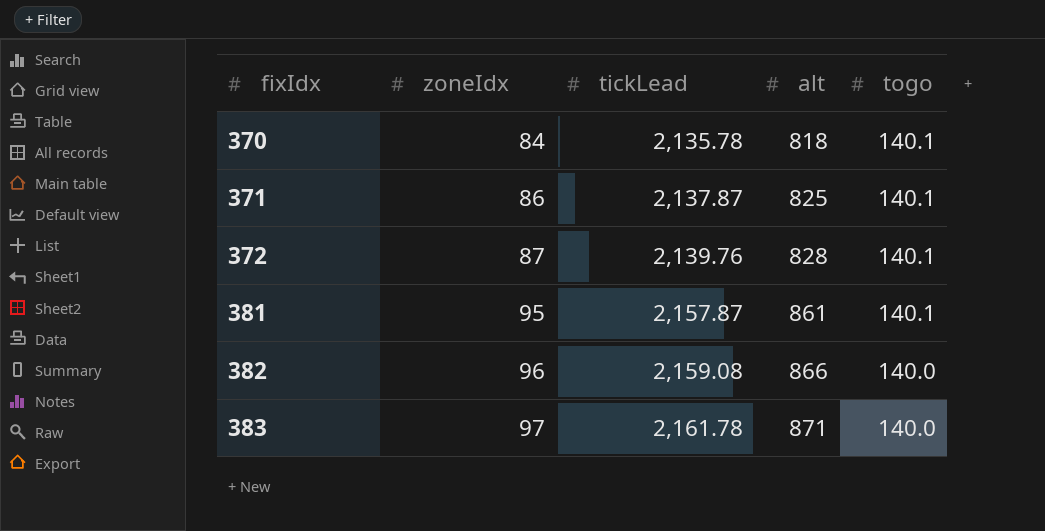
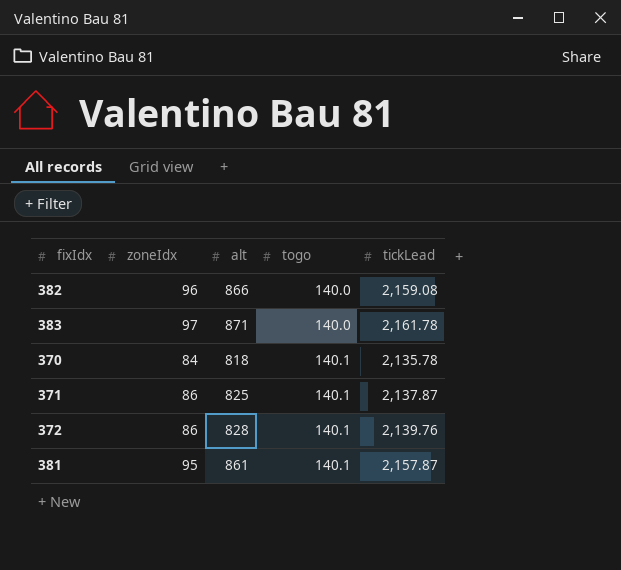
row order: fixIdx ascending -> togo ascending
column tickLead | position: 3 -> 5
372 | zoneIdx: 87 -> 86

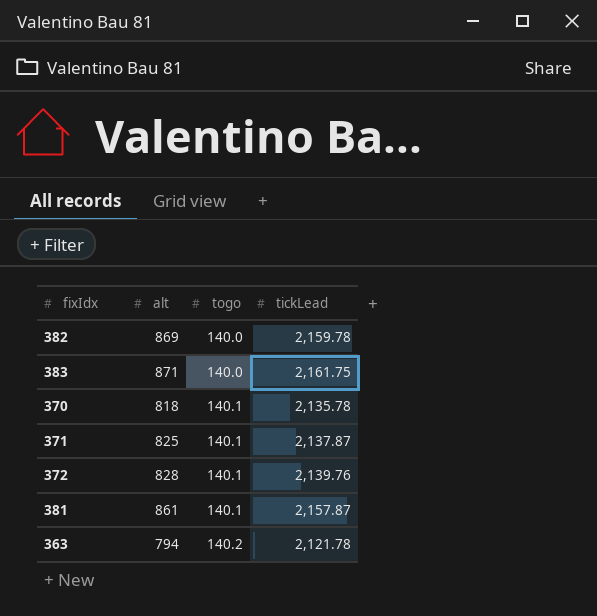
column zoneIdx | position: 2 -> none
382 | alt: 866 -> 869
382 | tickLead: 2,159.08 -> 2,159.78
383 | tickLead: 2,161.78 -> 2,161.75
row 363: none -> 794 | 140.2 | 2,121.78

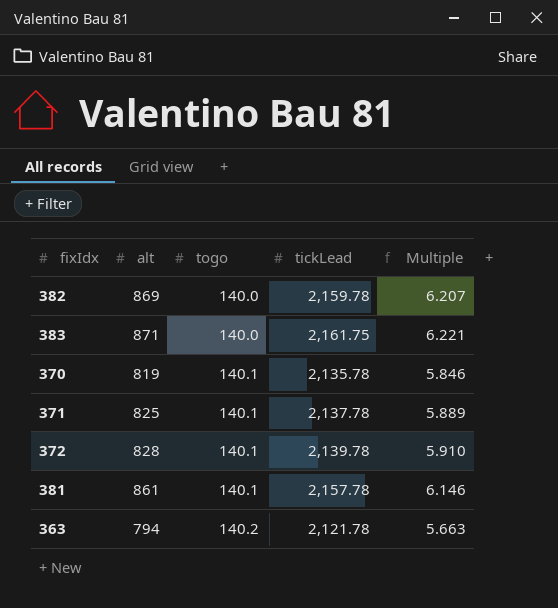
column Multiple | formula: none -> [alt] / [togo]
370 | alt: 818 -> 819
371 | tickLead: 2,137.87 -> 2,137.78
372 | tickLead: 2,139.76 -> 2,139.78
381 | tickLead: 2,157.87 -> 2,157.78

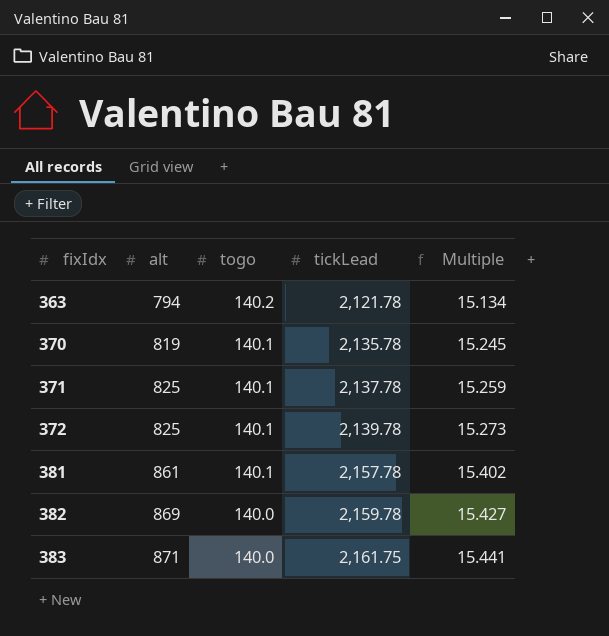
row order: togo ascending -> fixIdx ascending
column Multiple | formula: [alt] / [togo] -> [tickLead] / [togo]
372 | alt: 828 -> 825

